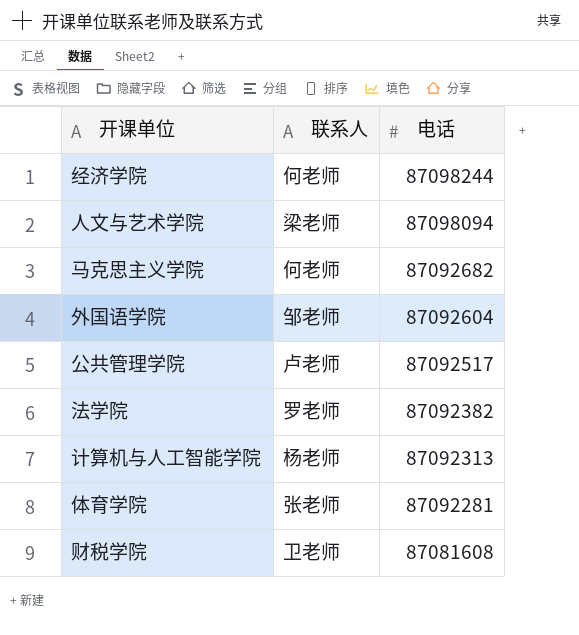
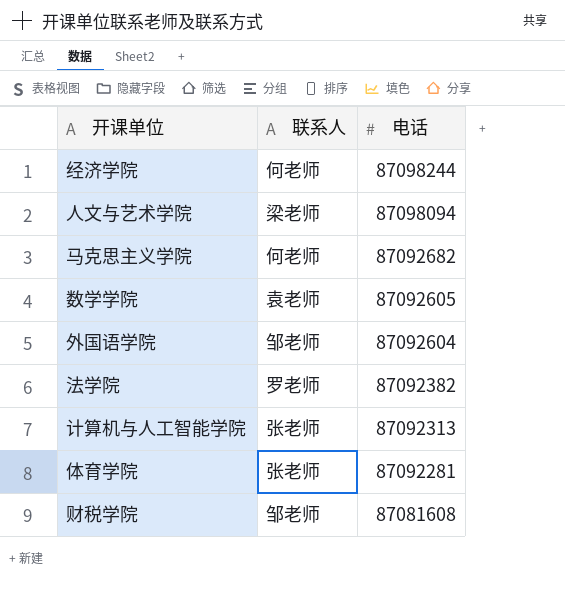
row 公共管理学院: 卢老师 | 87092517 -> none
row 数学学院: none -> 袁老师 | 87092605
计算机与人工智能学院 | 联系人: 杨老师 -> 张老师
财税学院 | 联系人: 卫老师 -> 邹老师

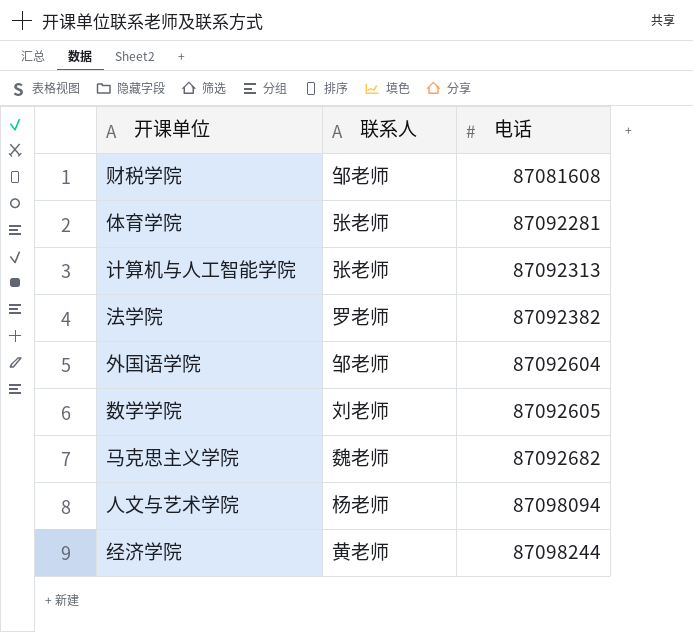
row order: 电话 descending -> 电话 ascending
数学学院 | 联系人: 袁老师 -> 刘老师
马克思主义学院 | 联系人: 何老师 -> 魏老师
人文与艺术学院 | 联系人: 梁老师 -> 杨老师
经济学院 | 联系人: 何老师 -> 黄老师

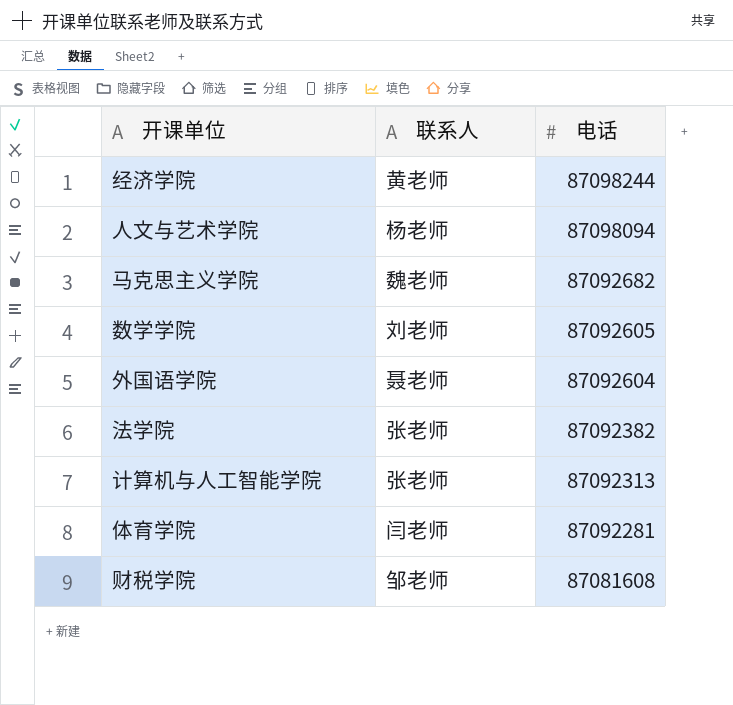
row order: 电话 ascending -> 电话 descending
外国语学院 | 联系人: 邹老师 -> 聂老师
法学院 | 联系人: 罗老师 -> 张老师
体育学院 | 联系人: 张老师 -> 闫老师

